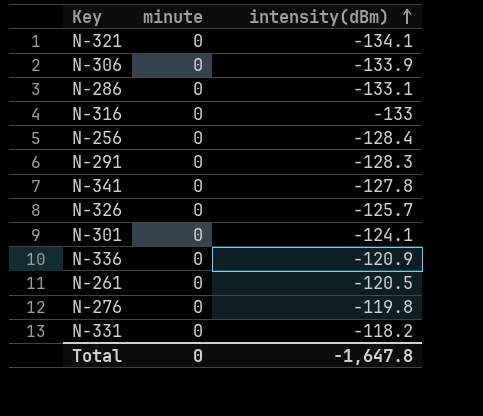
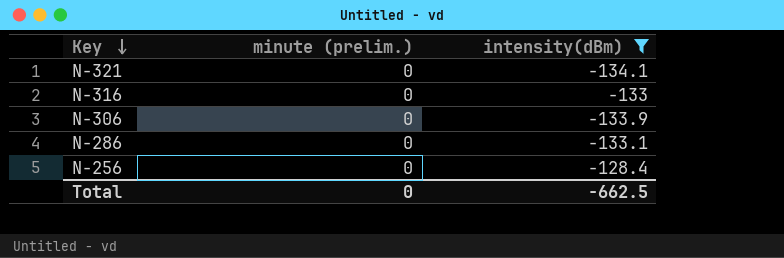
filter: none -> intensity(dBm) <= -128.4
row order: intensity(dBm) ascending -> Key descending
column name: minute -> minute (prelim.)
Total | intensity(dBm): -1,647.8 -> -662.5

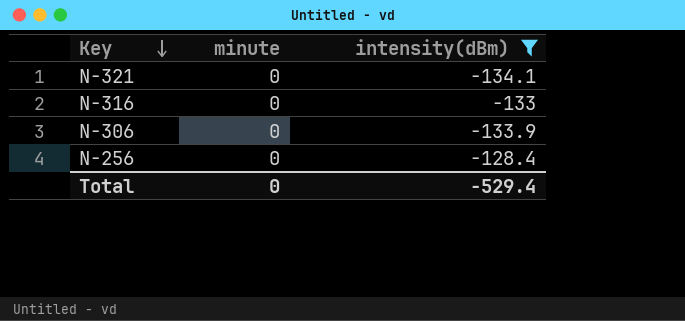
column name: minute (prelim.) -> minute
row N-286: 0 | -133.1 -> none
Total | intensity(dBm): -662.5 -> -529.4

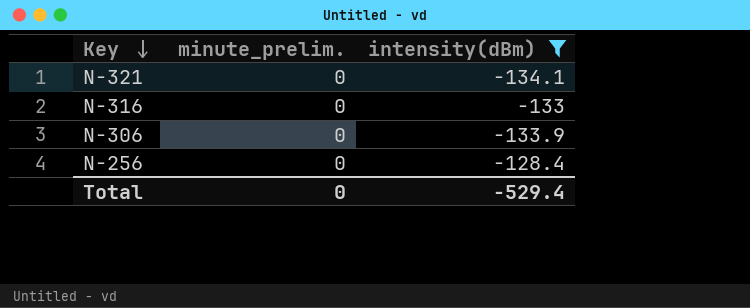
column name: minute -> minute_prelim.

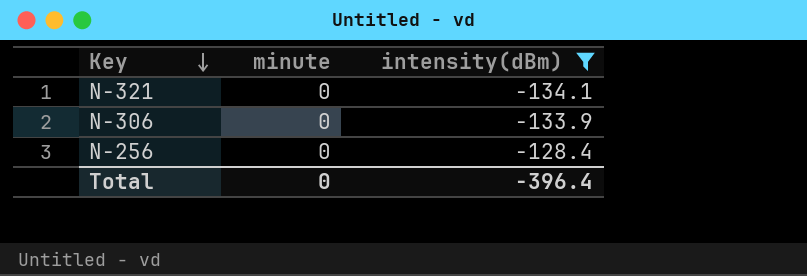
column name: minute_prelim. -> minute
row N-316: 0 | -133 -> none
Total | intensity(dBm): -529.4 -> -396.4

